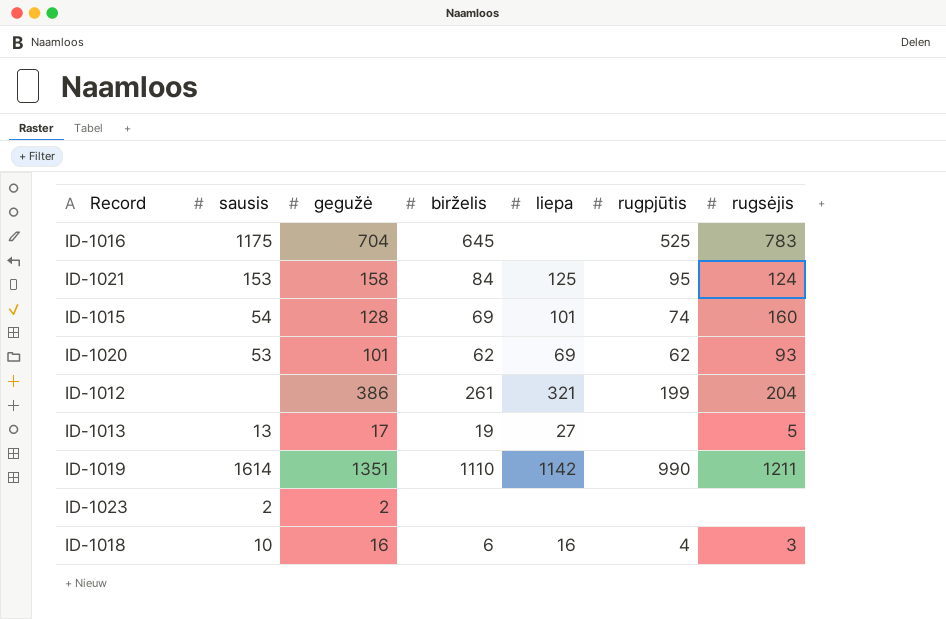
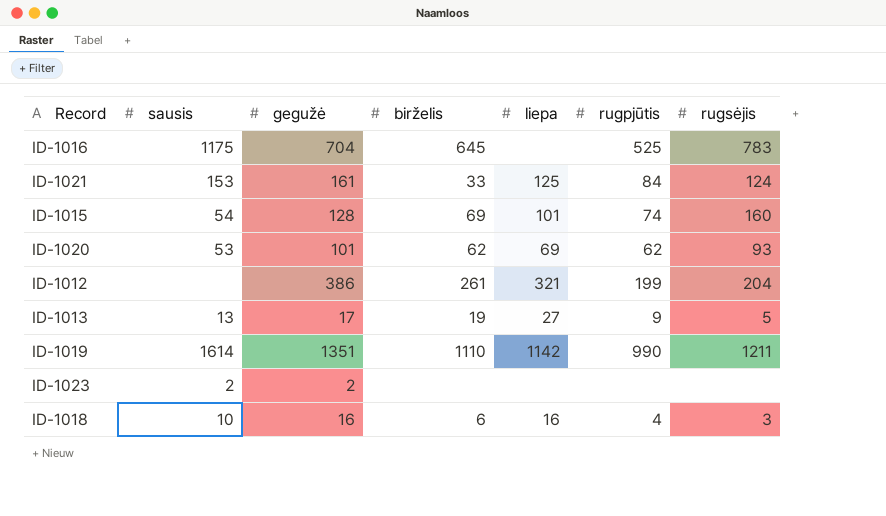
ID-1021 | gegužė: 158 -> 161
ID-1021 | birželis: 84 -> 33
ID-1021 | rugpjūtis: 95 -> 84
ID-1013 | rugpjūtis: none -> 9

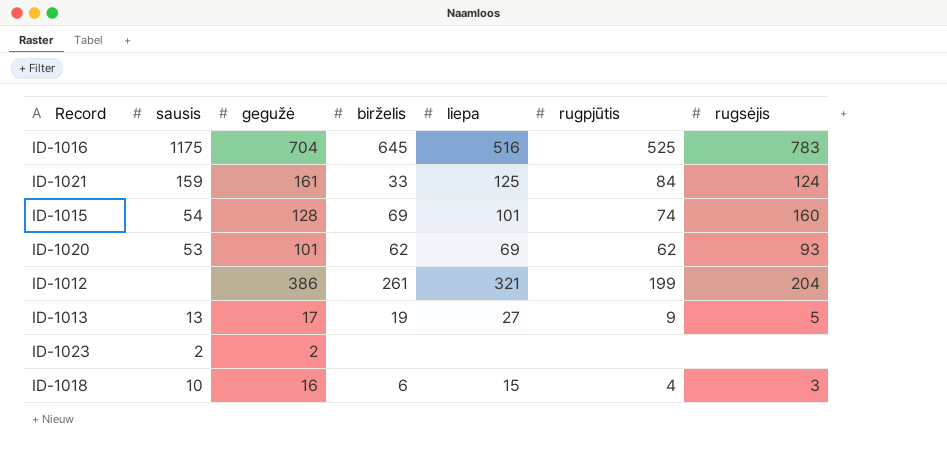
row ID-1019: 1614 | 1351 | 1110 | 1142 | 990 | 1211 -> none
ID-1016 | liepa: none -> 516
ID-1021 | sausis: 153 -> 159
ID-1018 | liepa: 16 -> 15

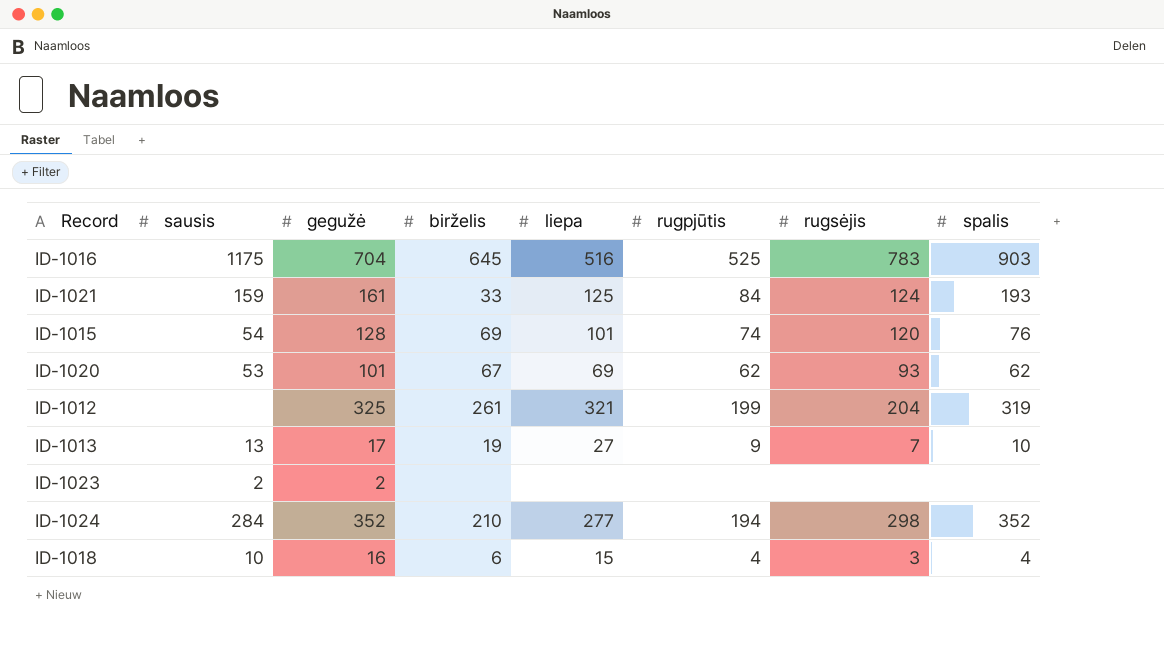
column spalis | position: none -> 8
ID-1015 | rugsėjis: 160 -> 120
ID-1020 | birželis: 62 -> 67
ID-1012 | gegužė: 386 -> 325
ID-1013 | rugsėjis: 5 -> 7
row ID-1024: none -> 284 | 352 | 210 | 277 | 194 | 298 | 352

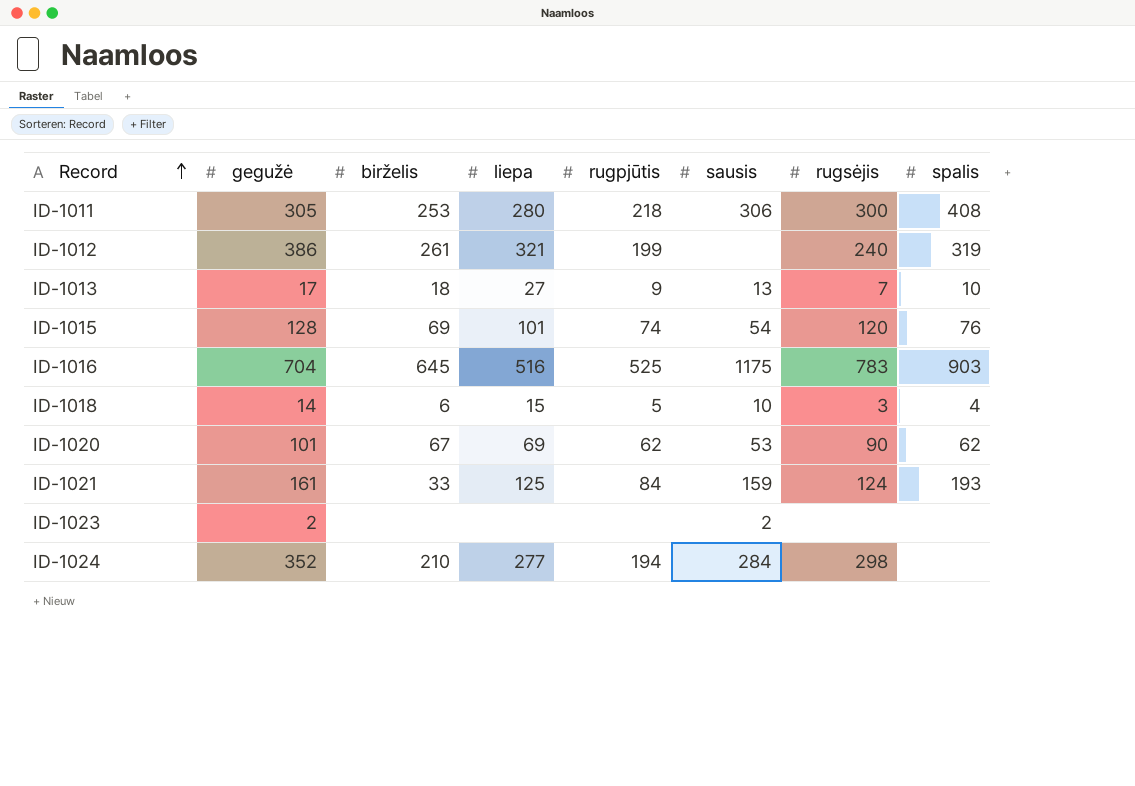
row order: none -> Record ascending
column sausis | position: 2 -> 6
row ID-1011: none -> 305 | 253 | 280 | 218 | 306 | 300 | 408
ID-1012 | gegužė: 325 -> 386
ID-1012 | rugsėjis: 204 -> 240
ID-1013 | birželis: 19 -> 18
ID-1018 | gegužė: 16 -> 14
ID-1018 | rugpjūtis: 4 -> 5
ID-1020 | rugsėjis: 93 -> 90
ID-1024 | spalis: 352 -> none

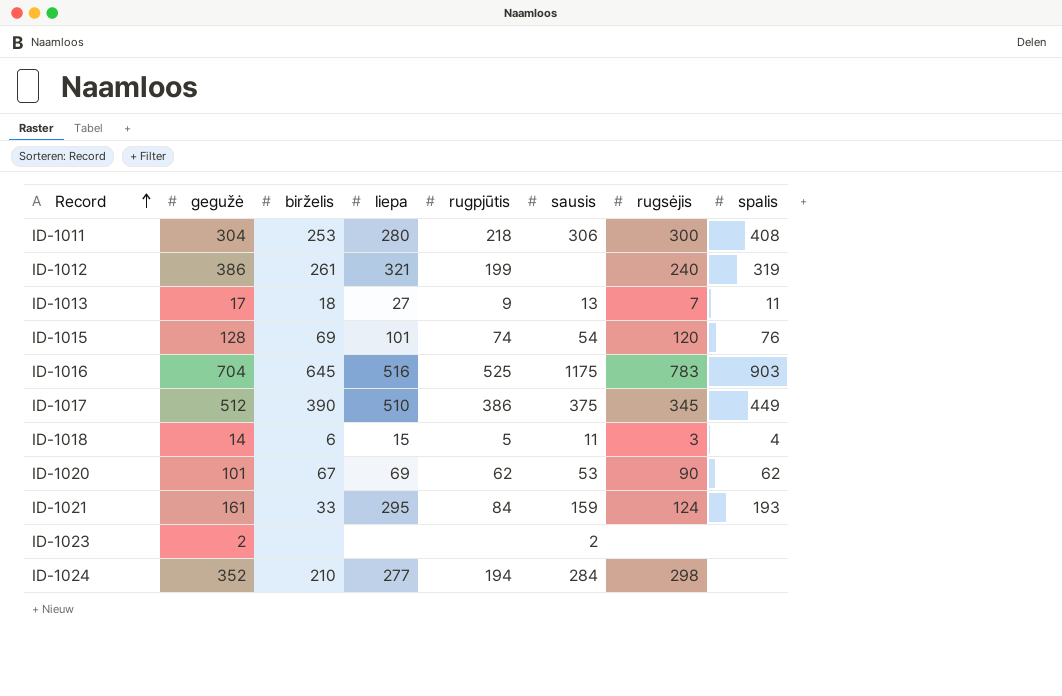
ID-1011 | gegužė: 305 -> 304
ID-1013 | spalis: 10 -> 11
row ID-1017: none -> 512 | 390 | 510 | 386 | 375 | 345 | 449
ID-1018 | sausis: 10 -> 11
ID-1021 | liepa: 125 -> 295

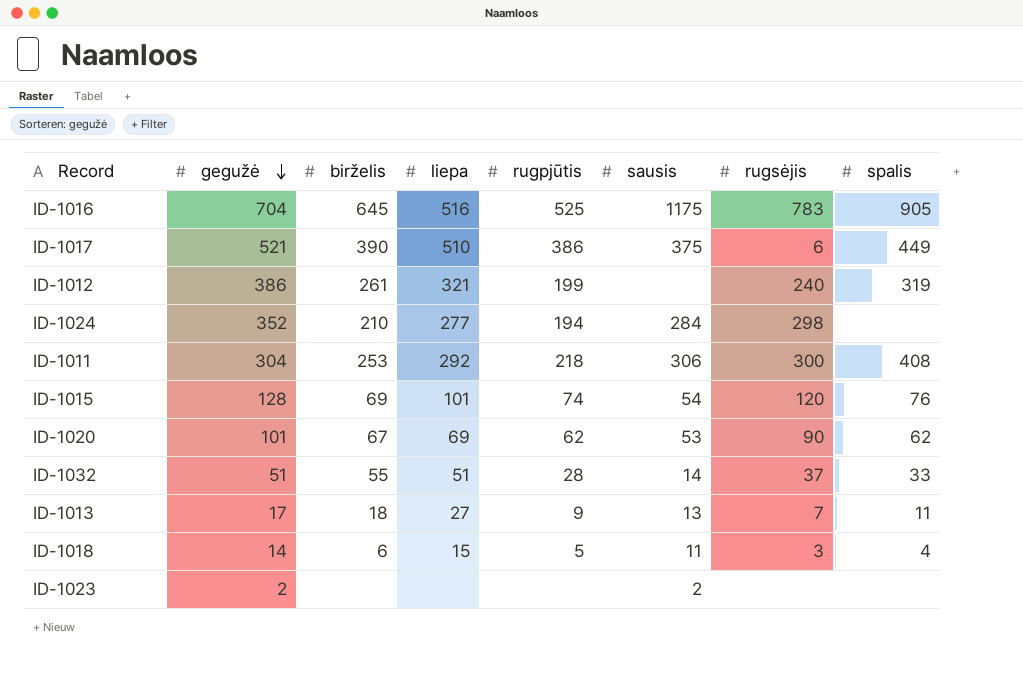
row order: Record ascending -> gegužė descending
row ID-1021: 161 | 33 | 295 | 84 | 159 | 124 | 193 -> none
ID-1016 | spalis: 903 -> 905
ID-1017 | gegužė: 512 -> 521
ID-1017 | rugsėjis: 345 -> 6
ID-1011 | liepa: 280 -> 292
row ID-1032: none -> 51 | 55 | 51 | 28 | 14 | 37 | 33

